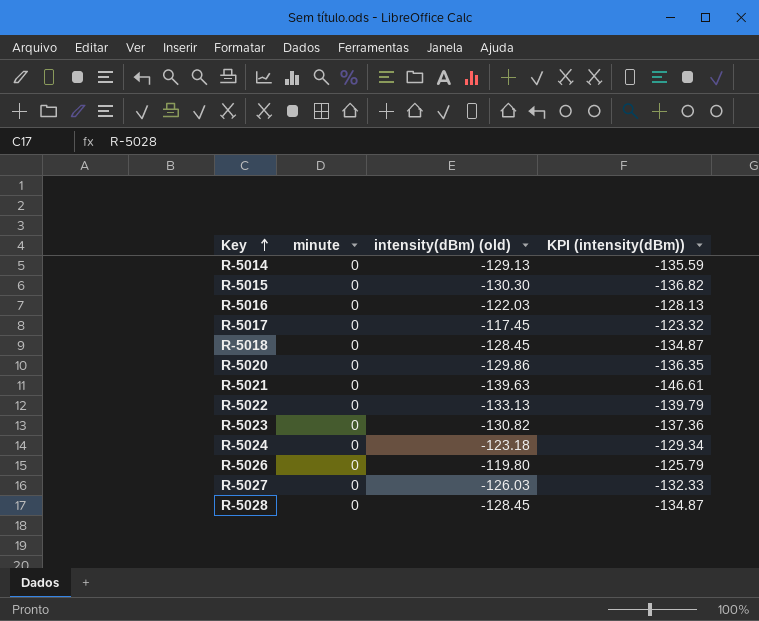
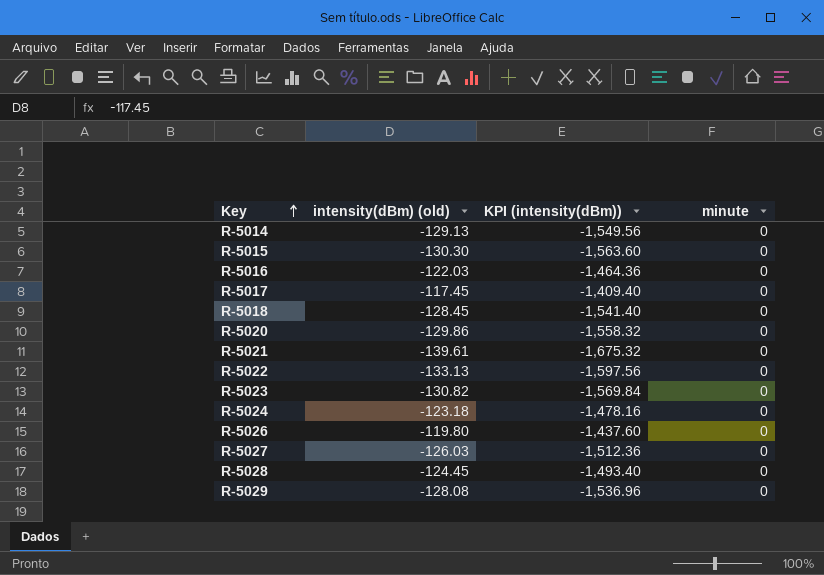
column KPI (intensity(dBm)) | formula: [intensity(dBm) (old)] * 1.05 -> [intensity(dBm) (old)] * 12
column minute | position: 2 -> 4
R-5021 | intensity(dBm) (old): -139.63 -> -139.61
R-5028 | intensity(dBm) (old): -128.45 -> -124.45
row R-5029: none -> -128.08 | -1,536.96 | 0

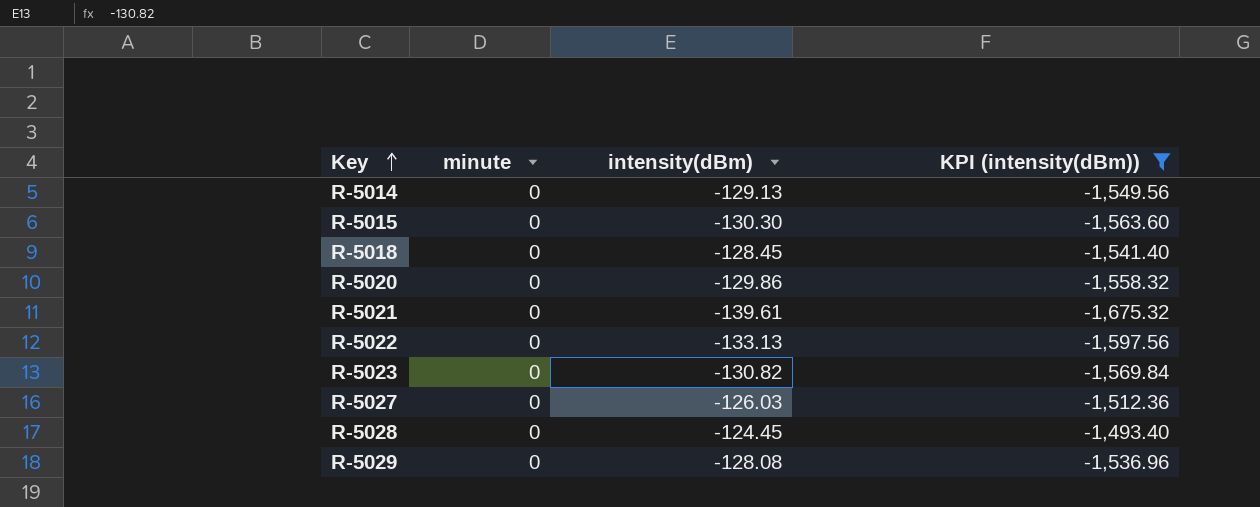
filter: none -> KPI (intensity(dBm)) <= -1,493.40
column minute | position: 4 -> 2
column name: intensity(dBm) (old) -> intensity(dBm)

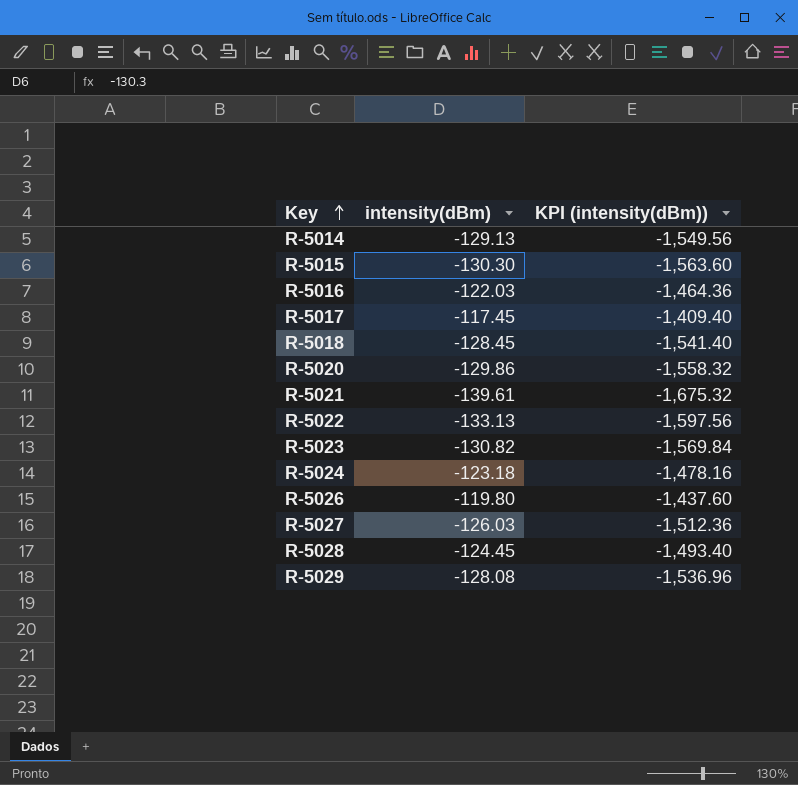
filter: KPI (intensity(dBm)) <= -1,493.40 -> none
column minute | position: 2 -> none

